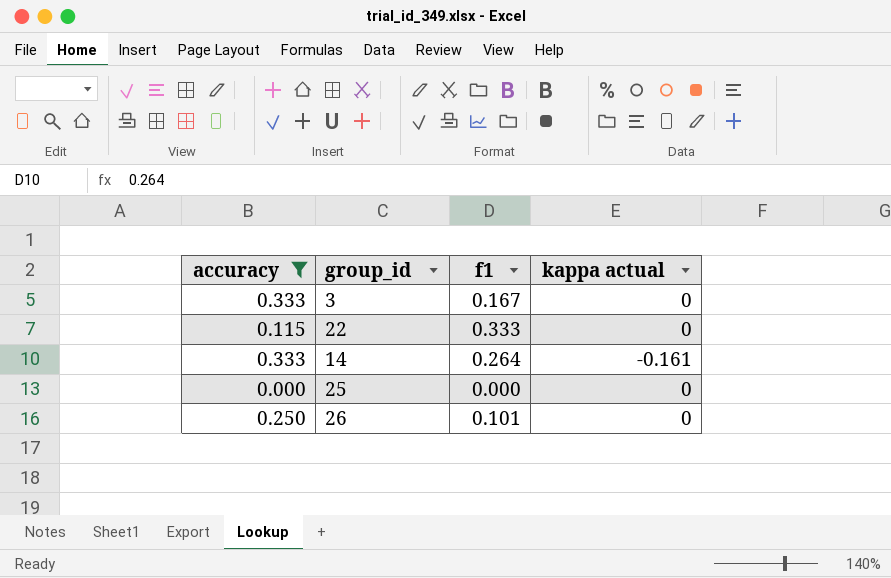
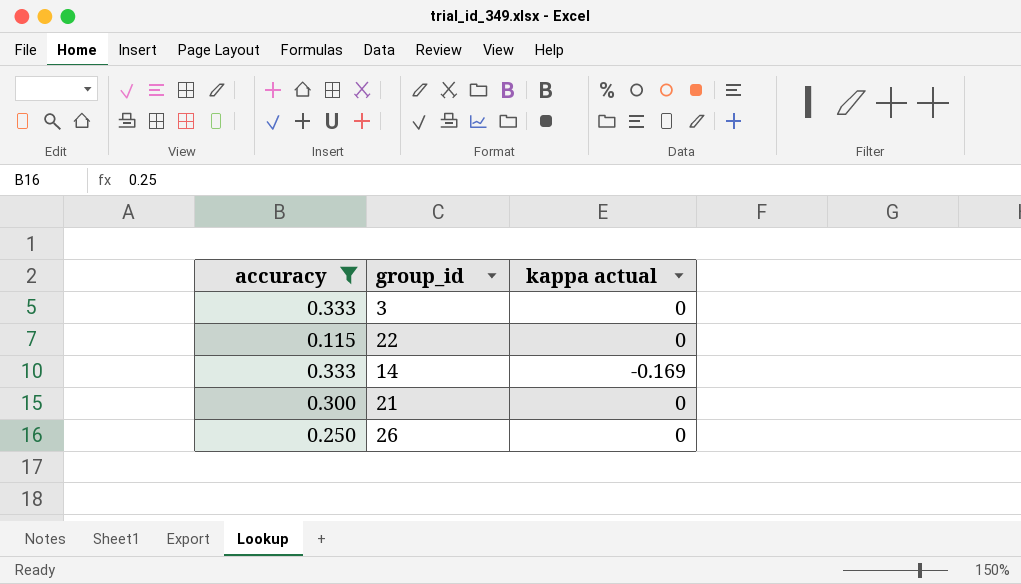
column f1 | position: 3 -> none
row 25: 0.000 | 0.000 | 0 -> none
14 | kappa actual: -0.161 -> -0.169
row 21: none -> 0.300 | 0

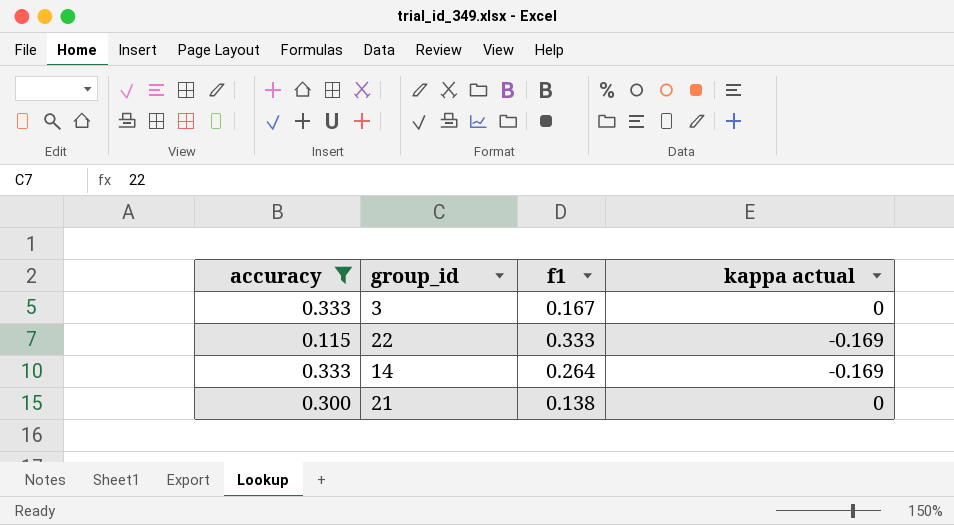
column f1 | position: none -> 3
row 26: 0.250 | 0 -> none
22 | kappa actual: 0 -> -0.169

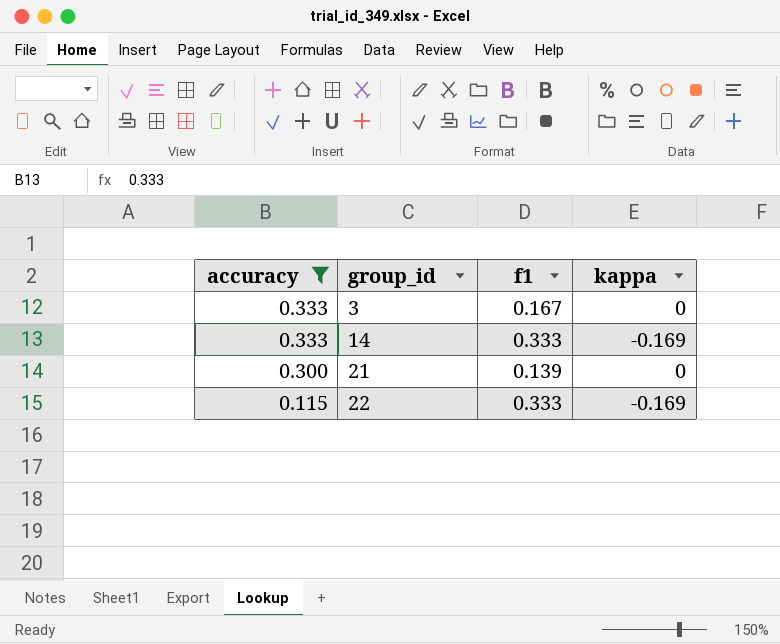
row order: none -> accuracy descending
column name: kappa actual -> kappa
14 | f1: 0.264 -> 0.333
21 | f1: 0.138 -> 0.139

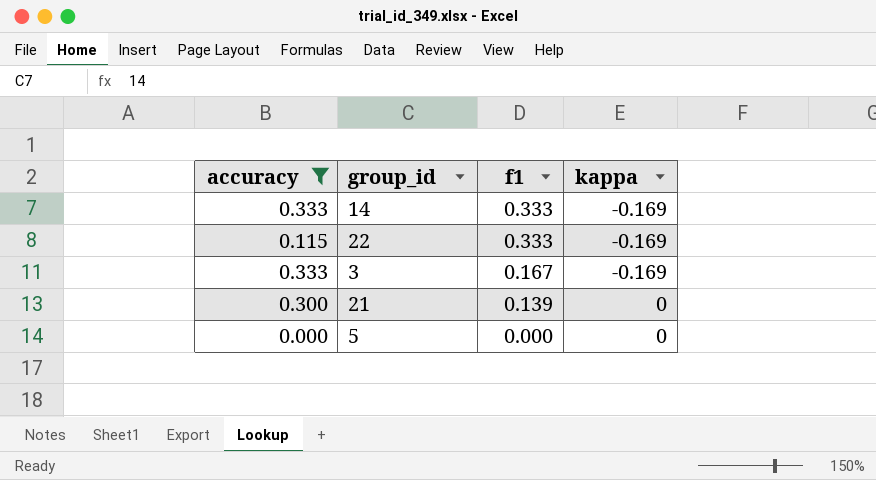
row order: accuracy descending -> f1 descending
3 | kappa: 0 -> -0.169
row 5: none -> 0.000 | 0.000 | 0

